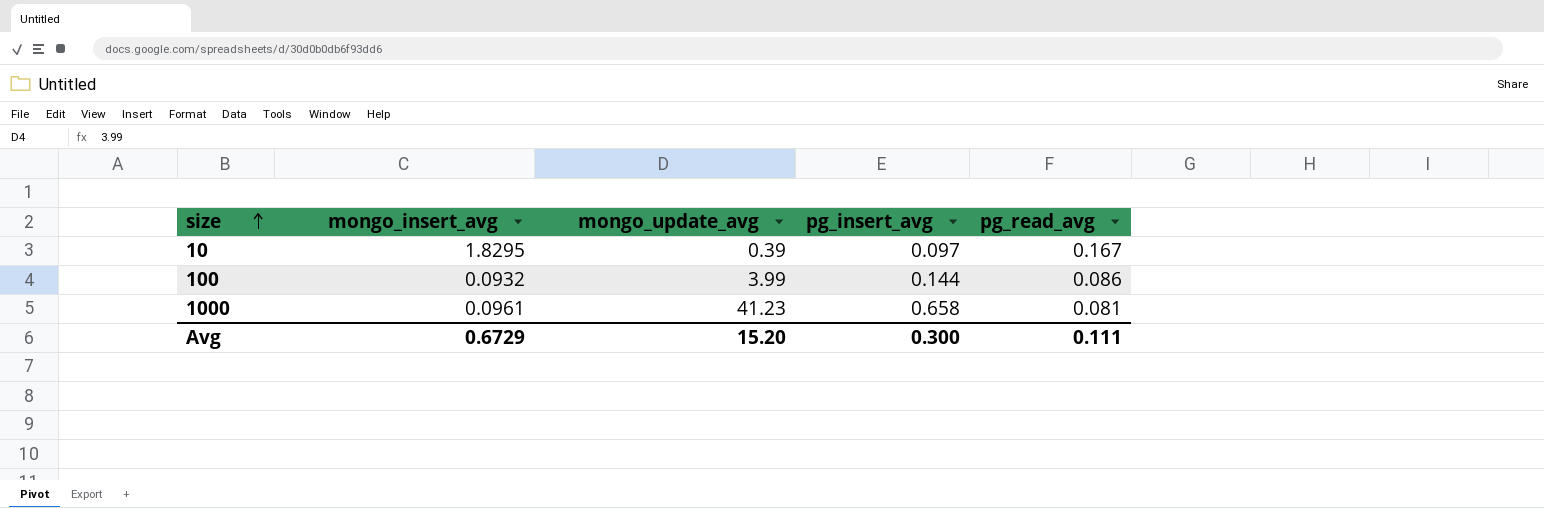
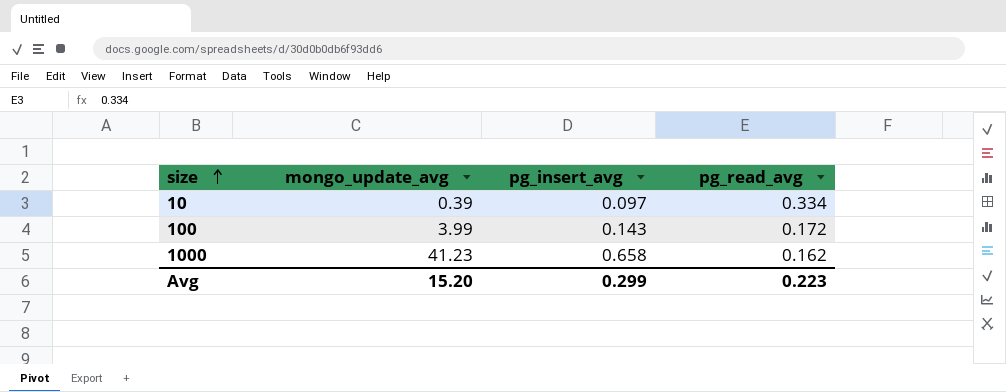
column mongo_insert_avg | position: 2 -> none
10 | pg_read_avg: 0.167 -> 0.334
100 | pg_insert_avg: 0.144 -> 0.143
100 | pg_read_avg: 0.086 -> 0.172
1000 | pg_read_avg: 0.081 -> 0.162
Avg | pg_insert_avg: 0.300 -> 0.299
Avg | pg_read_avg: 0.111 -> 0.223

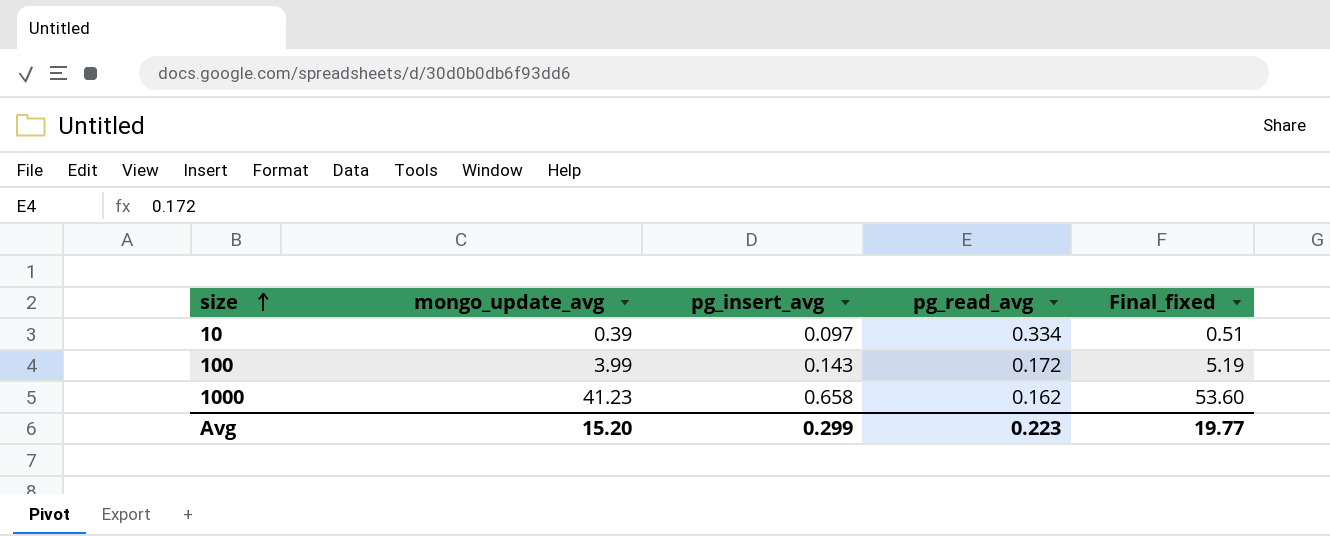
column Final_fixed | formula: none -> [mongo_update_avg] * 1.3

